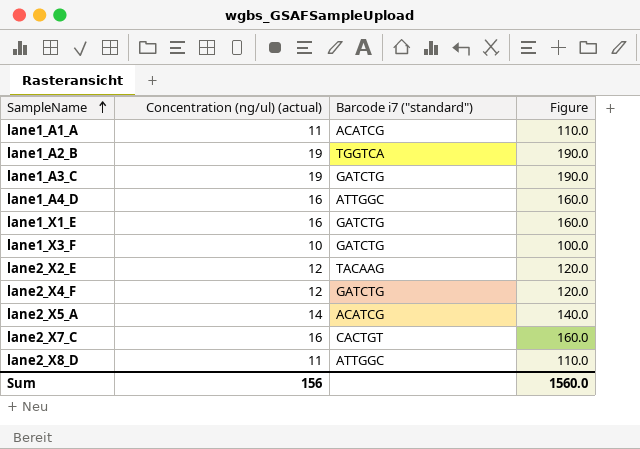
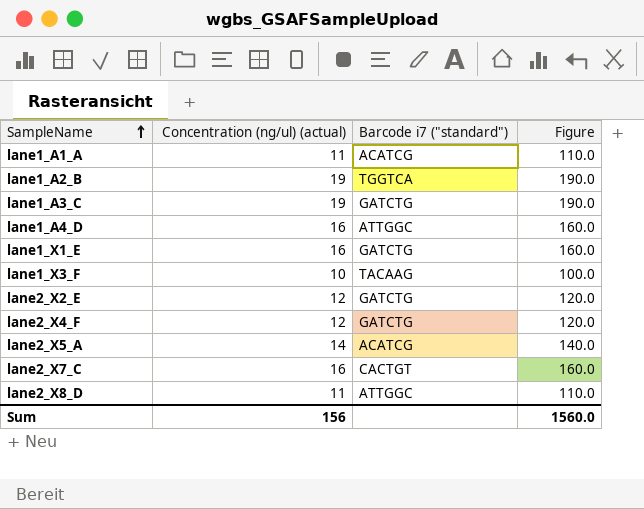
lane1_X3_F | Barcode i7 ("standard"): GATCTG -> TACAAG
lane2_X2_E | Barcode i7 ("standard"): TACAAG -> GATCTG

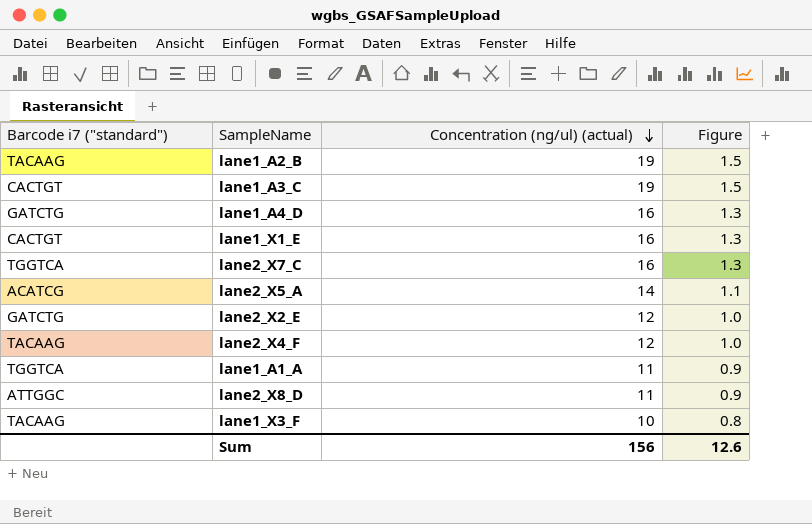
row order: SampleName ascending -> Concentration (ng/ul) (actual) descending
column Barcode i7 ("standard") | position: 3 -> 1
column Figure | formula: [Concentration (ng/ul) (actual)] * 10 -> [Concentration (ng/ul) (actual)] * 0.08
lane1_A2_B | Barcode i7 ("standard"): TGGTCA -> TACAAG
lane1_A3_C | Barcode i7 ("standard"): GATCTG -> CACTGT
lane1_A4_D | Barcode i7 ("standard"): ATTGGC -> GATCTG
lane1_X1_E | Barcode i7 ("standard"): GATCTG -> CACTGT
lane2_X7_C | Barcode i7 ("standard"): CACTGT -> TGGTCA
lane2_X4_F | Barcode i7 ("standard"): GATCTG -> TACAAG
lane1_A1_A | Barcode i7 ("standard"): ACATCG -> TGGTCA
Sum | Figure: 1560.0 -> 12.6

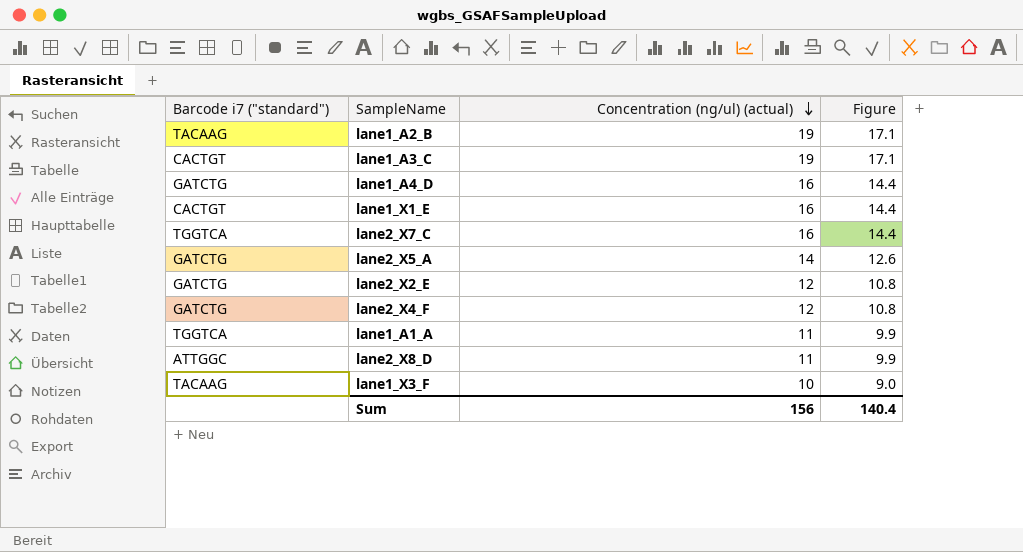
column Figure | formula: [Concentration (ng/ul) (actual)] * 0.08 -> [Concentration (ng/ul) (actual)] * 0.9
lane2_X5_A | Barcode i7 ("standard"): ACATCG -> GATCTG
lane2_X4_F | Barcode i7 ("standard"): TACAAG -> GATCTG
Sum | Figure: 12.6 -> 140.4

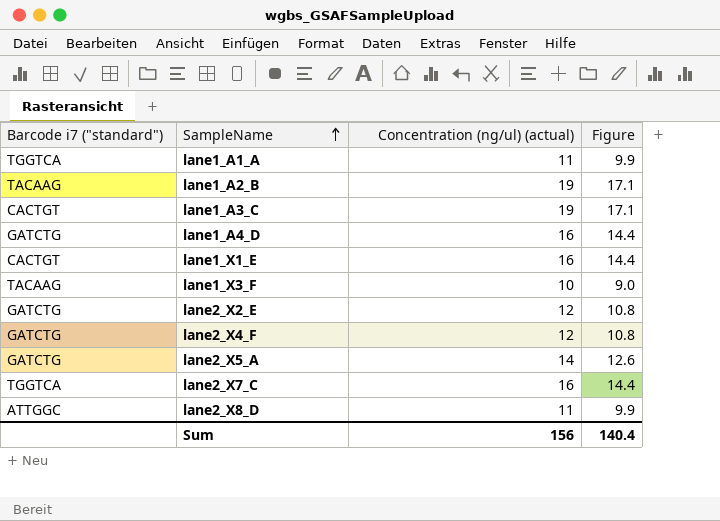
row order: Concentration (ng/ul) (actual) descending -> SampleName ascending

